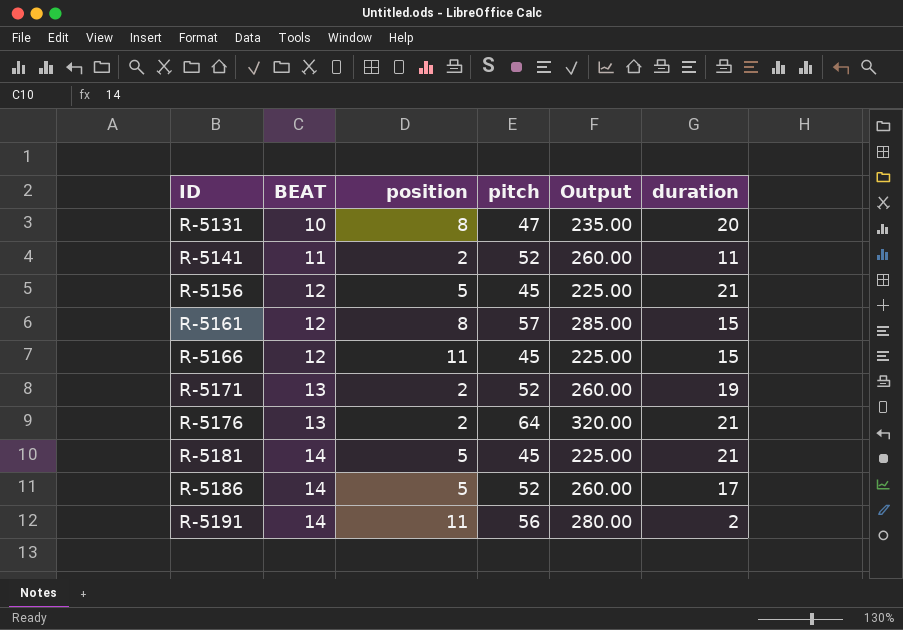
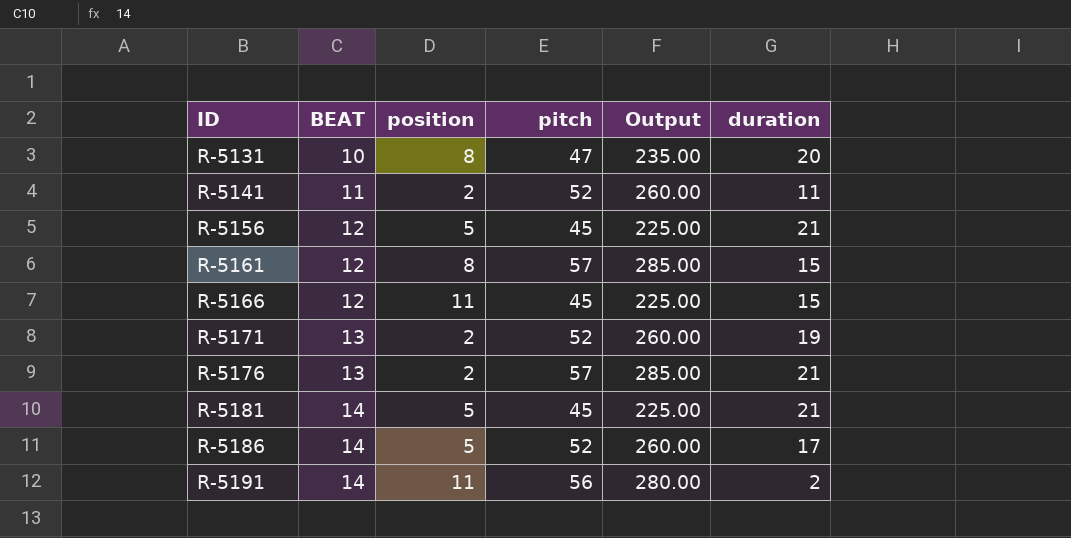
R-5176 | pitch: 64 -> 57
R-5176 | Output: 320.00 -> 285.00

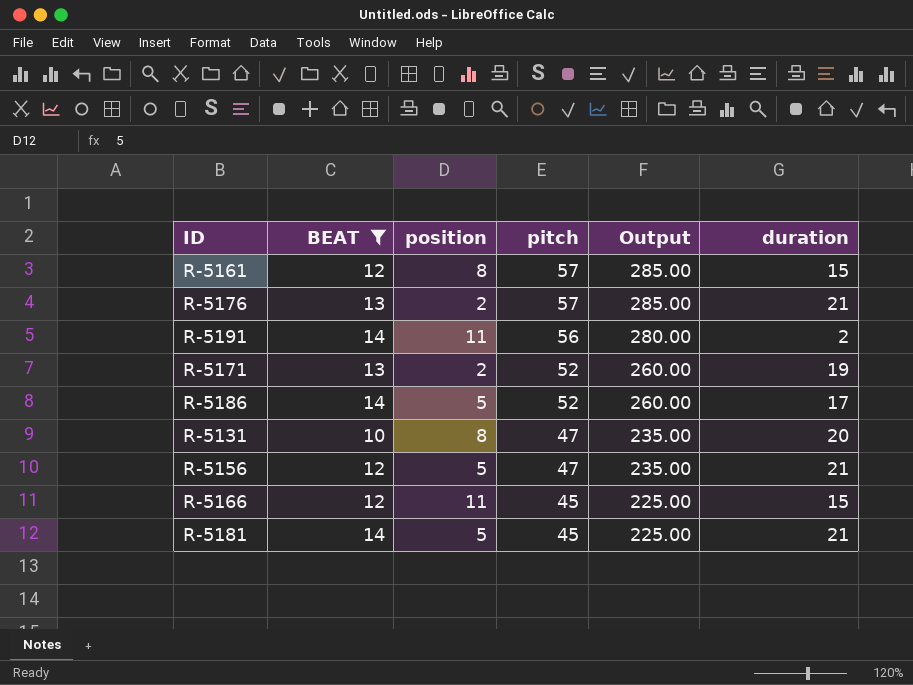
filter: none -> BEAT != 11
row order: ID ascending -> pitch descending
R-5156 | pitch: 45 -> 47
R-5156 | Output: 225.00 -> 235.00

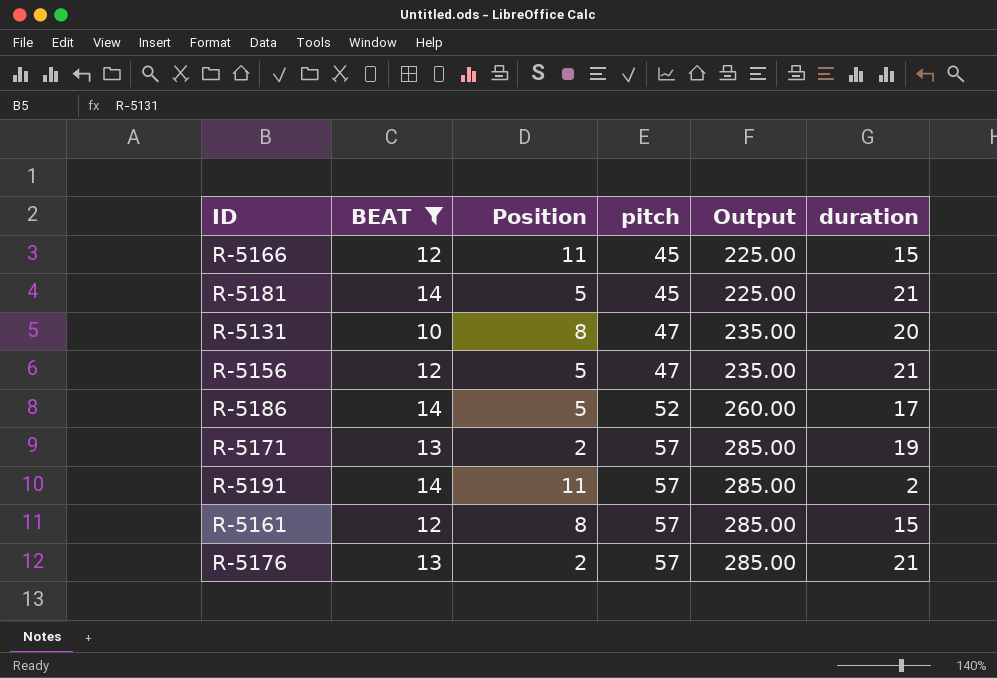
row order: pitch descending -> pitch ascending
column name: position -> Position
R-5171 | pitch: 52 -> 57
R-5171 | Output: 260.00 -> 285.00
R-5191 | pitch: 56 -> 57
R-5191 | Output: 280.00 -> 285.00

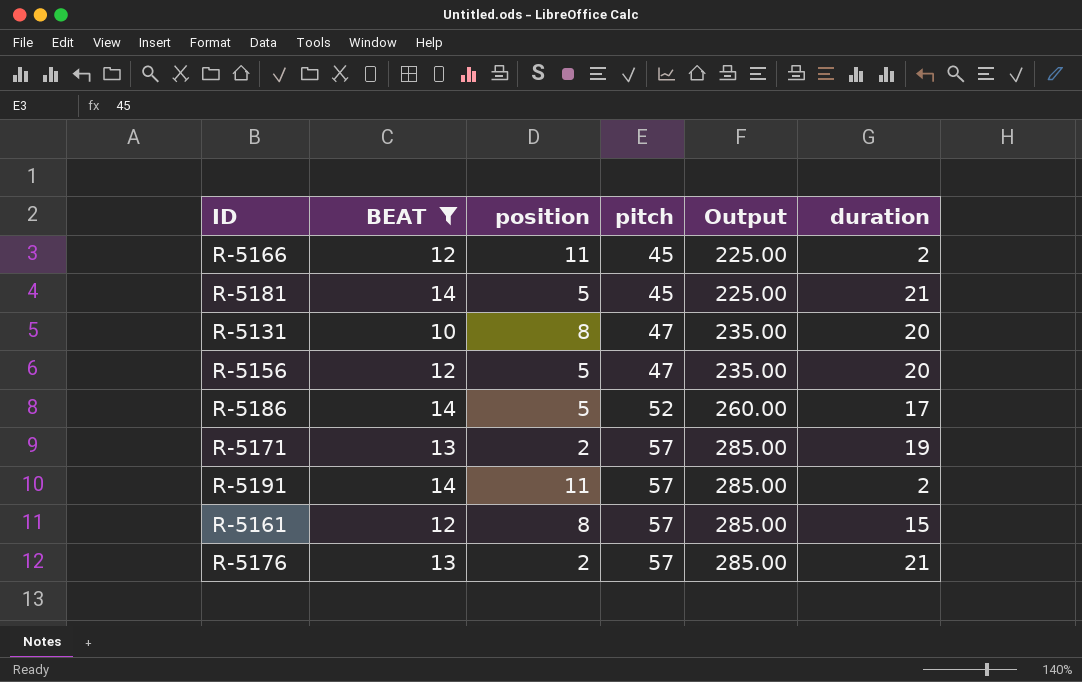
column name: Position -> position
R-5166 | duration: 15 -> 2
R-5156 | duration: 21 -> 20

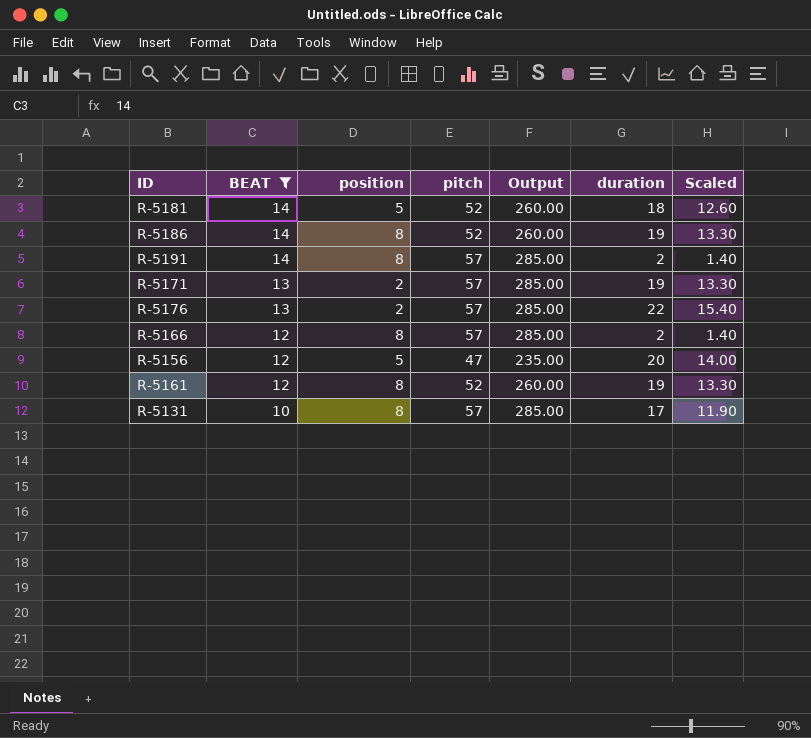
row order: pitch ascending -> BEAT descending
column Scaled | formula: none -> [duration] * 0.7
R-5181 | pitch: 45 -> 52
R-5181 | Output: 225.00 -> 260.00
R-5181 | duration: 21 -> 18
R-5186 | position: 5 -> 8
R-5186 | duration: 17 -> 19
R-5191 | position: 11 -> 8
R-5176 | duration: 21 -> 22
R-5166 | position: 11 -> 8
R-5166 | pitch: 45 -> 57
R-5166 | Output: 225.00 -> 285.00
R-5161 | pitch: 57 -> 52
R-5161 | Output: 285.00 -> 260.00
R-5161 | duration: 15 -> 19
R-5131 | pitch: 47 -> 57
R-5131 | Output: 235.00 -> 285.00
R-5131 | duration: 20 -> 17

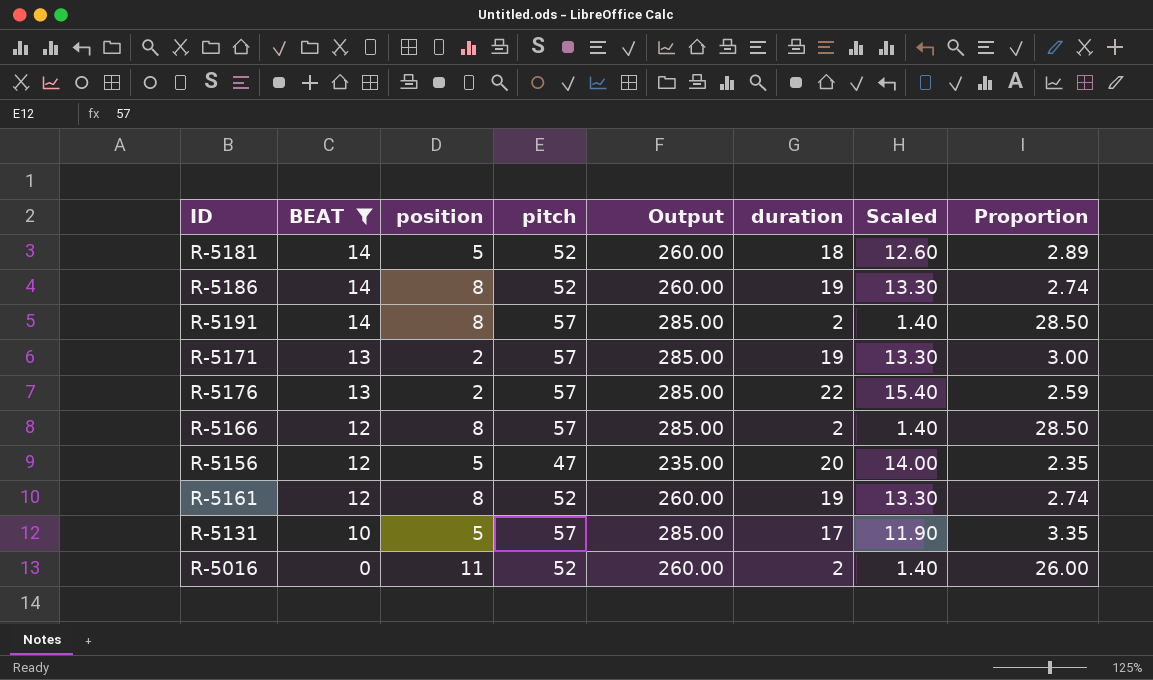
column Proportion | formula: none -> [pitch] / [duration]
R-5131 | position: 8 -> 5
row R-5016: none -> 0 | 11 | 52 | 260.00 | 2 | 1.40 | 26.00

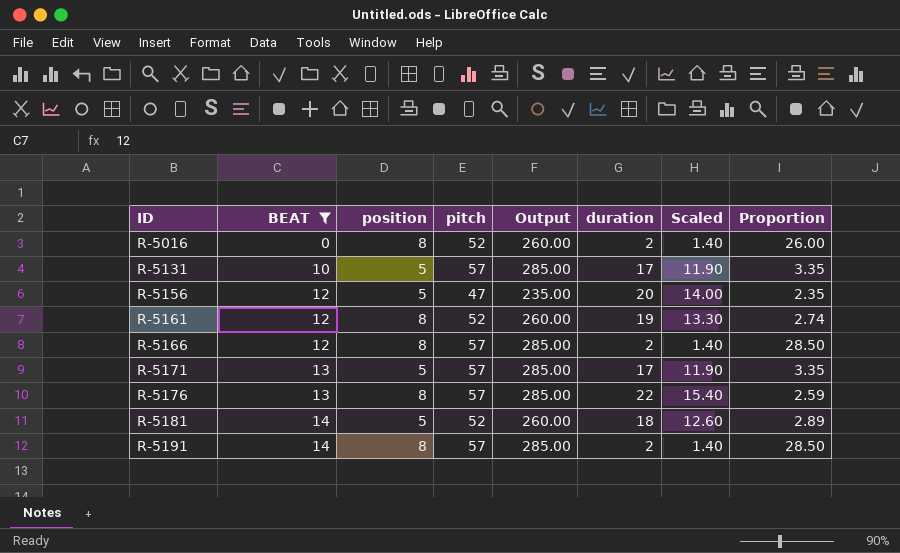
row order: BEAT descending -> ID ascending
row R-5186: 14 | 8 | 52 | 260.00 | 19 | 13.30 | 2.74 -> none
R-5016 | position: 11 -> 8
R-5171 | position: 2 -> 5
R-5171 | duration: 19 -> 17
R-5171 | Scaled: 13.30 -> 11.90
R-5171 | Proportion: 3.00 -> 3.35
R-5176 | position: 2 -> 8

